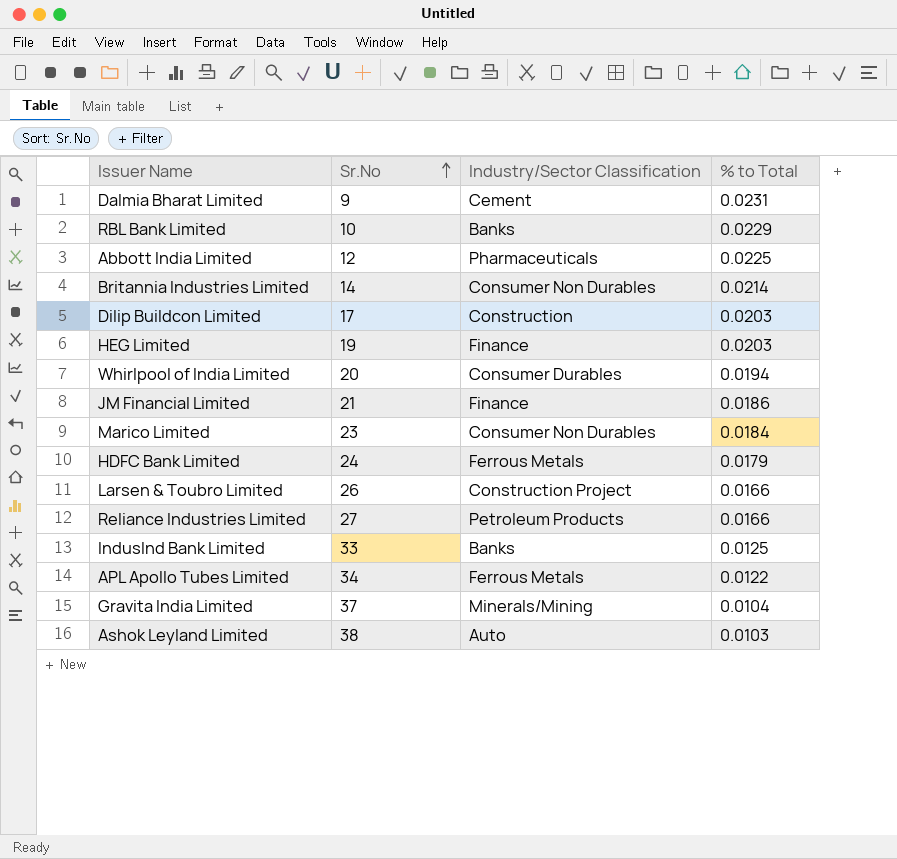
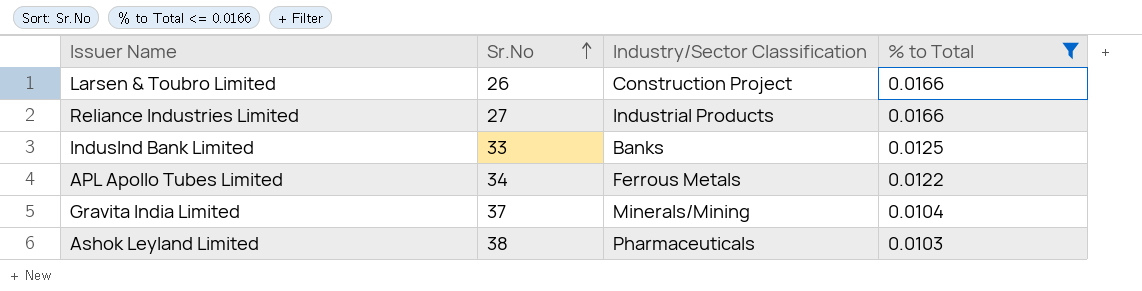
filter: none -> % to Total <= 0.0166
Reliance Industries Limited | Industry/Sector Classification: Petroleum Products -> Industrial Products
Ashok Leyland Limited | Industry/Sector Classification: Auto -> Pharmaceuticals

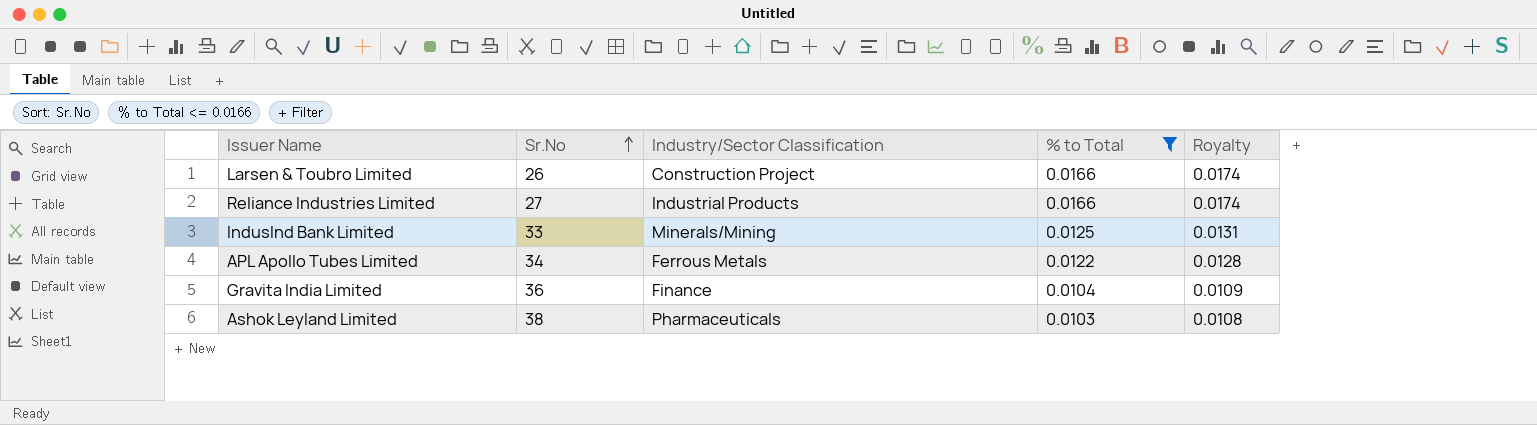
column Royalty | formula: none -> [% to Total] * 1.05
IndusInd Bank Limited | Industry/Sector Classification: Banks -> Minerals/Mining
Gravita India Limited | Sr.No: 37 -> 36
Gravita India Limited | Industry/Sector Classification: Minerals/Mining -> Finance

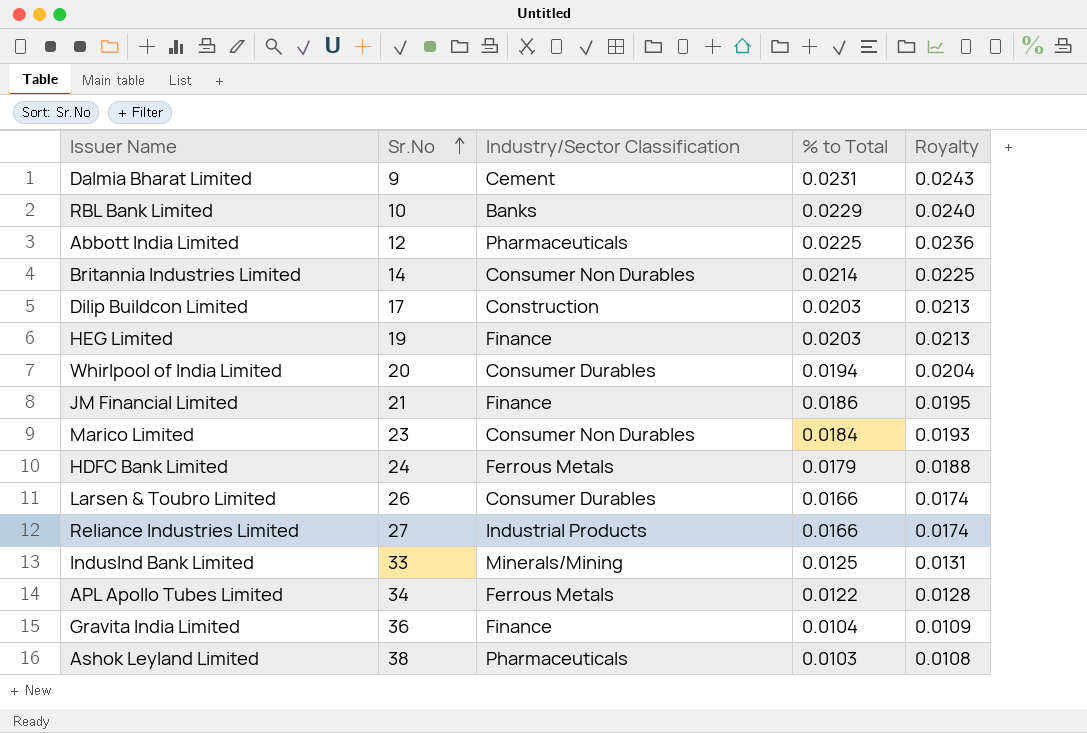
filter: % to Total <= 0.0166 -> none
Larsen & Toubro Limited | Industry/Sector Classification: Construction Project -> Consumer Durables

